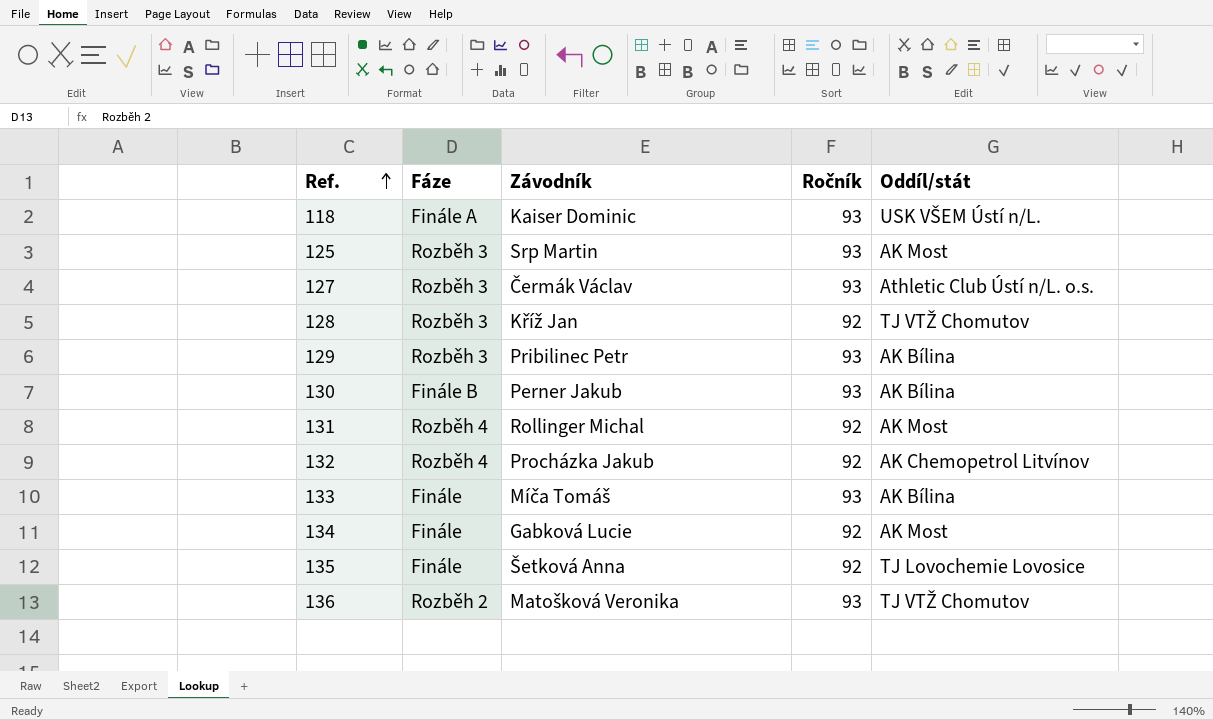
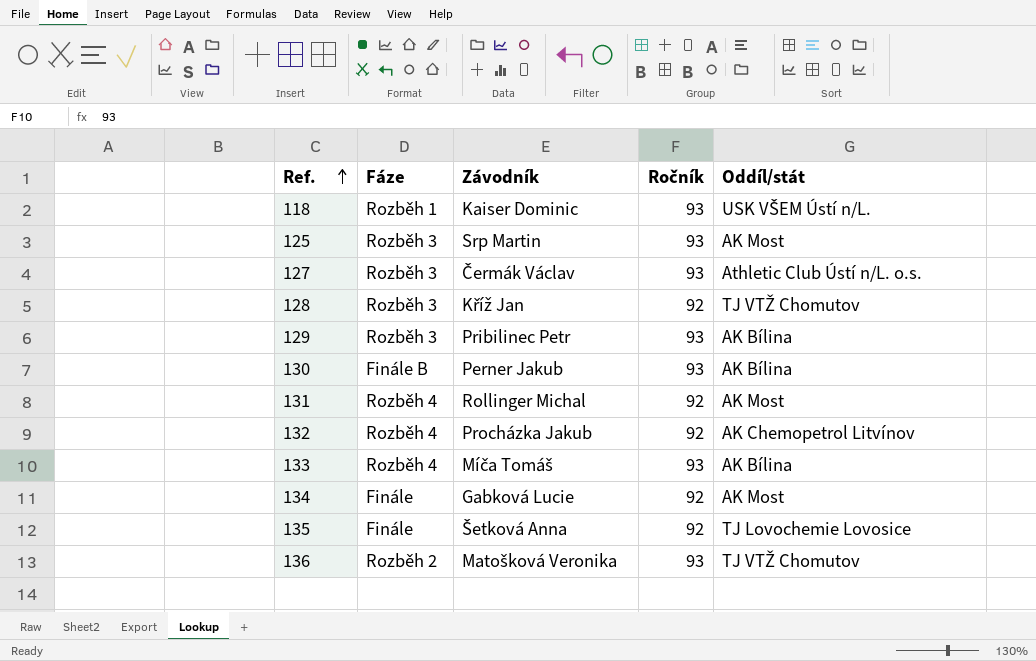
118 | Fáze: Finále A -> Rozběh 1
133 | Fáze: Finále -> Rozběh 4

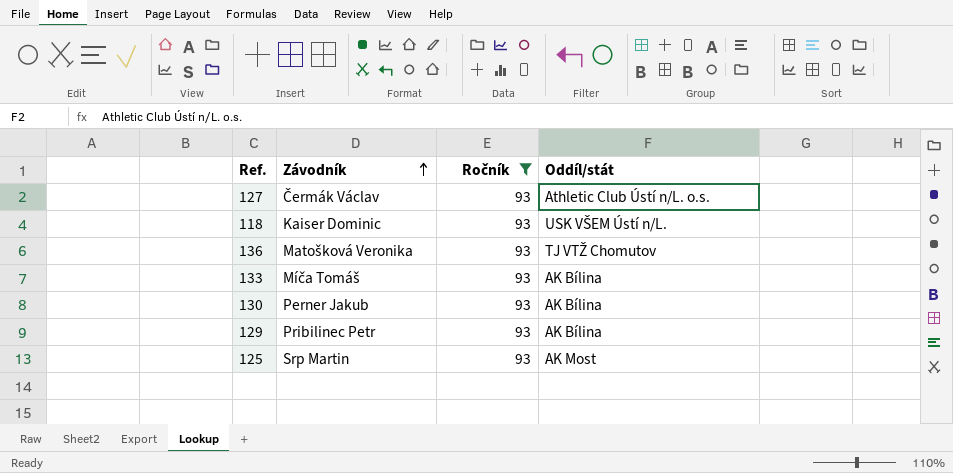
filter: none -> Ročník = 93
row order: Ref. ascending -> Závodník ascending
column Fáze | position: 2 -> none

